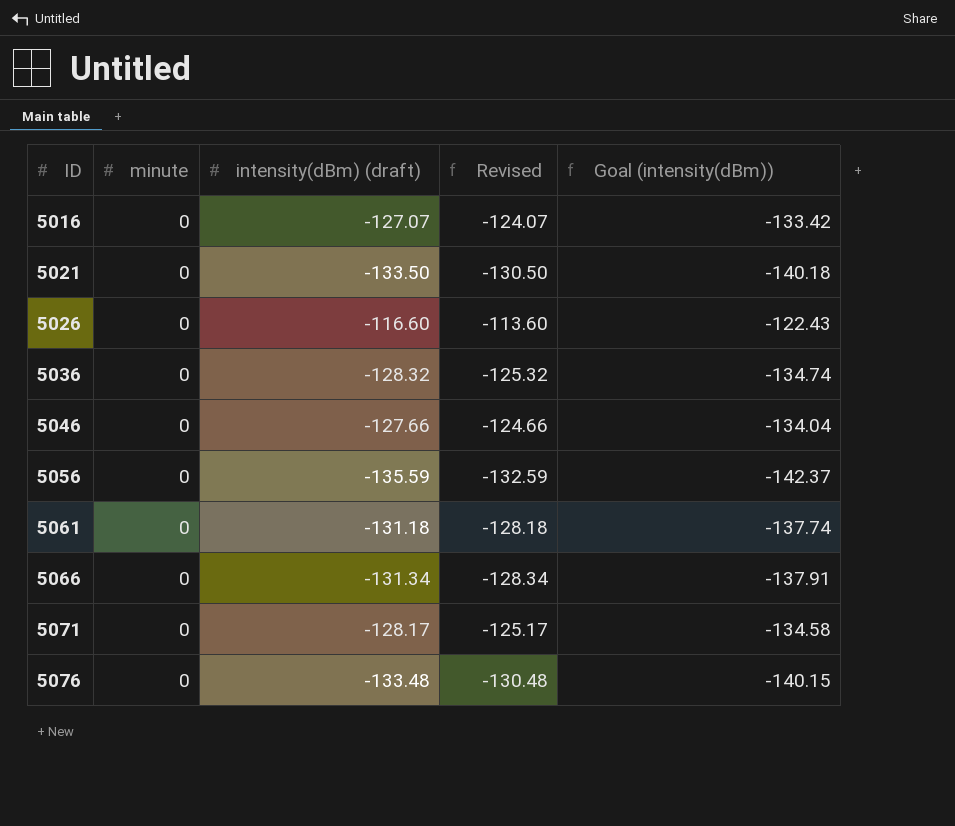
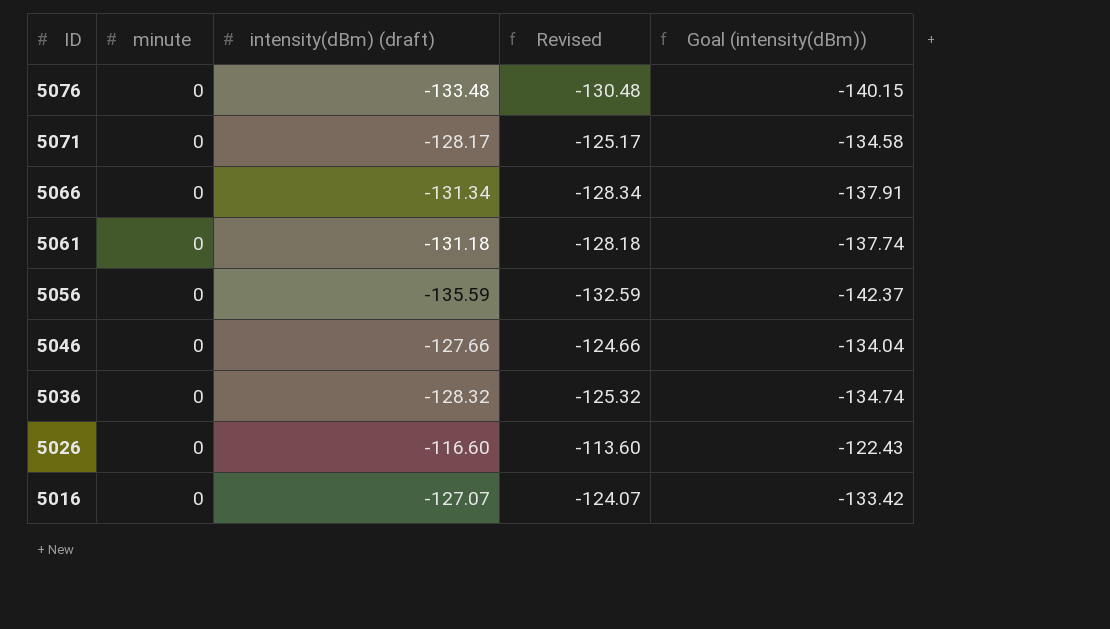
row order: ID ascending -> ID descending
row 5021: 0 | -133.50 | -130.50 | -140.18 -> none

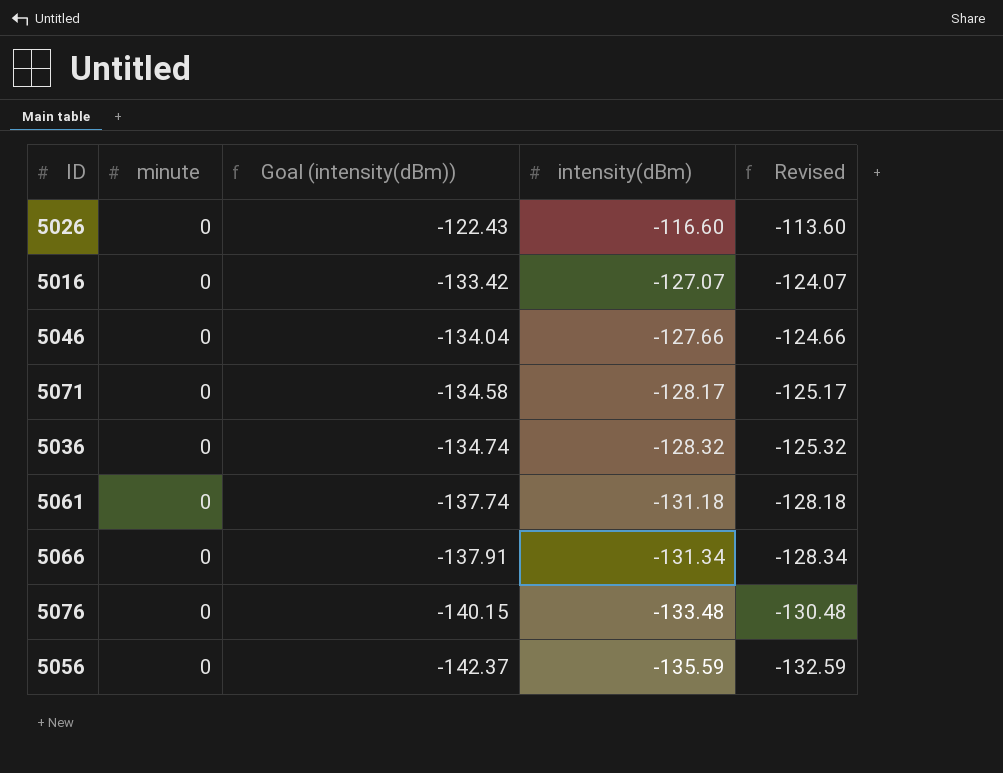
row order: ID descending -> Goal (intensity(dBm)) descending
column Goal (intensity(dBm)) | position: 5 -> 3
column name: intensity(dBm) (draft) -> intensity(dBm)

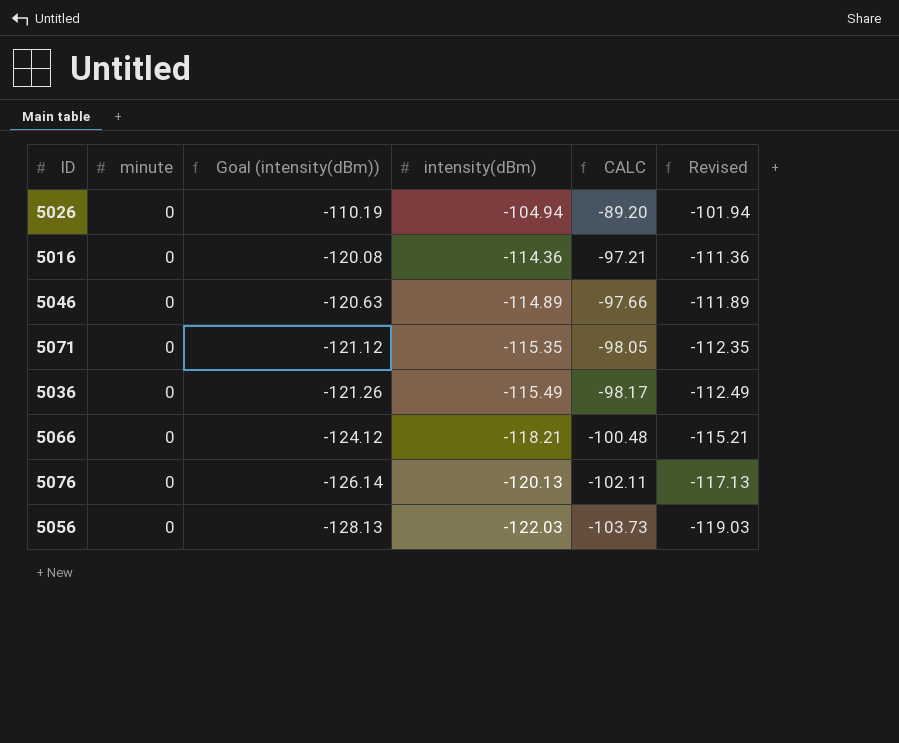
column CALC | formula: none -> [intensity(dBm)] * 0.85
row 5061: 0 | -137.74 | -131.18 | -128.18 -> none
5026 | Goal (intensity(dBm)): -122.43 -> -110.19
5026 | intensity(dBm): -116.60 -> -104.94
5026 | Revised: -113.60 -> -101.94
5016 | Goal (intensity(dBm)): -133.42 -> -120.08
5016 | intensity(dBm): -127.07 -> -114.36
5016 | Revised: -124.07 -> -111.36
5046 | Goal (intensity(dBm)): -134.04 -> -120.63
5046 | intensity(dBm): -127.66 -> -114.89
5046 | Revised: -124.66 -> -111.89
5071 | Goal (intensity(dBm)): -134.58 -> -121.12
5071 | intensity(dBm): -128.17 -> -115.35
5071 | Revised: -125.17 -> -112.35
5036 | Goal (intensity(dBm)): -134.74 -> -121.26
5036 | intensity(dBm): -128.32 -> -115.49
5036 | Revised: -125.32 -> -112.49
5066 | Goal (intensity(dBm)): -137.91 -> -124.12
5066 | intensity(dBm): -131.34 -> -118.21
5066 | Revised: -128.34 -> -115.21
5076 | Goal (intensity(dBm)): -140.15 -> -126.14
5076 | intensity(dBm): -133.48 -> -120.13
5076 | Revised: -130.48 -> -117.13
5056 | Goal (intensity(dBm)): -142.37 -> -128.13
5056 | intensity(dBm): -135.59 -> -122.03
5056 | Revised: -132.59 -> -119.03

